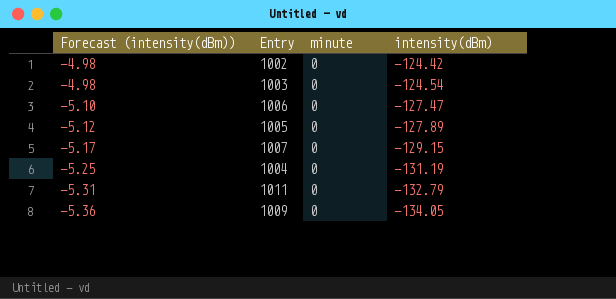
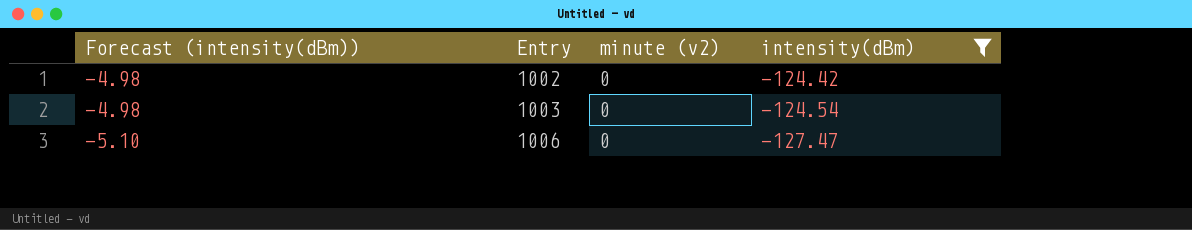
filter: none -> intensity(dBm) >= -127.47
column name: minute -> minute (v2)

